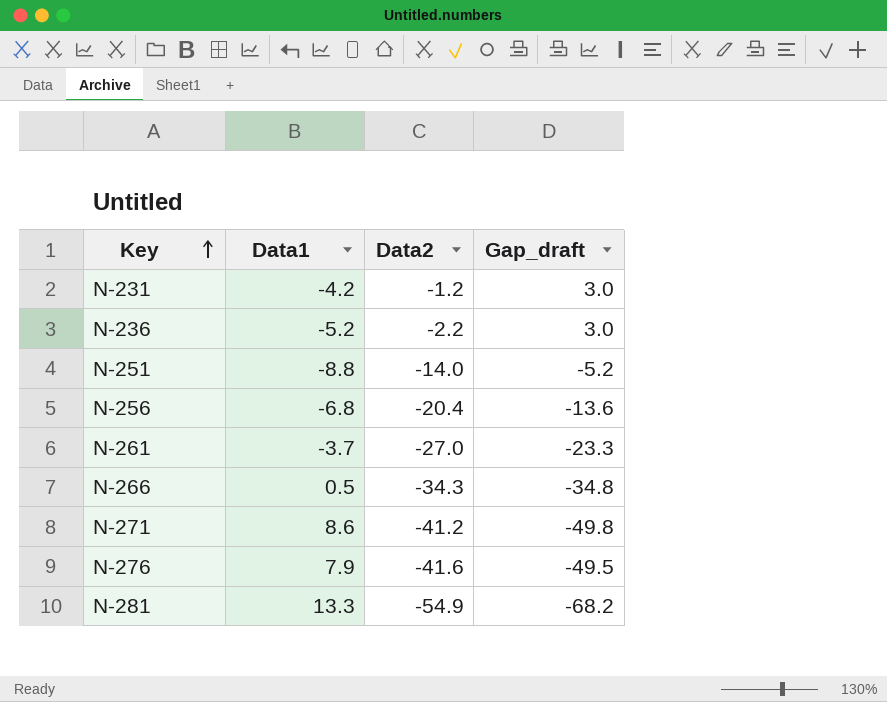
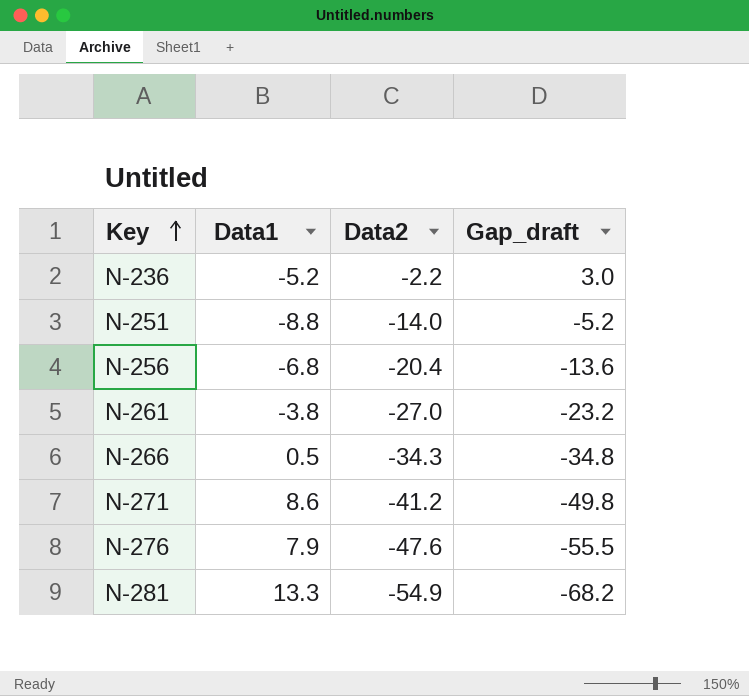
row N-231: -4.2 | -1.2 | 3.0 -> none
N-261 | Data1: -3.7 -> -3.8
N-261 | Gap_draft: -23.3 -> -23.2
N-276 | Data2: -41.6 -> -47.6
N-276 | Gap_draft: -49.5 -> -55.5

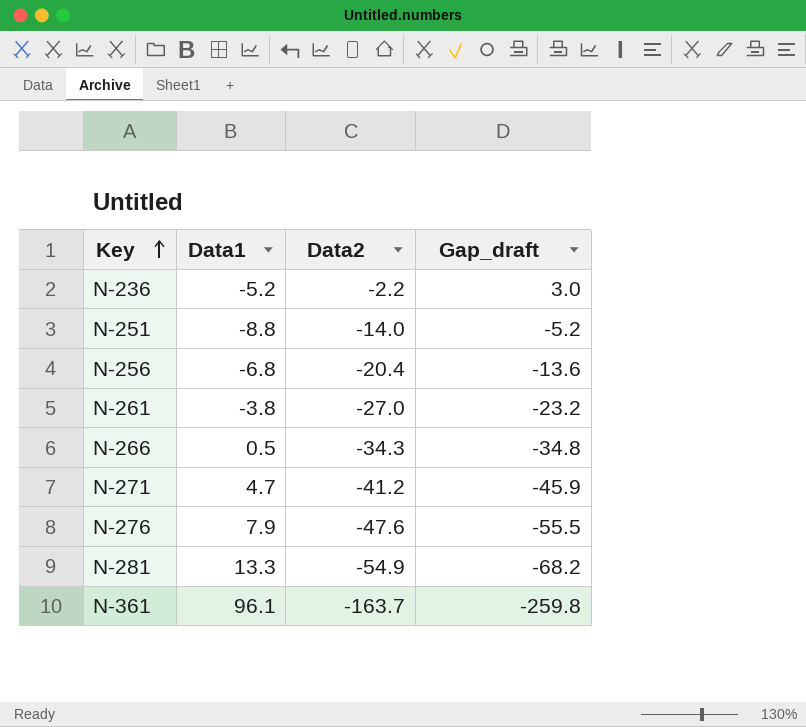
N-271 | Data1: 8.6 -> 4.7
N-271 | Gap_draft: -49.8 -> -45.9
row N-361: none -> 96.1 | -163.7 | -259.8

